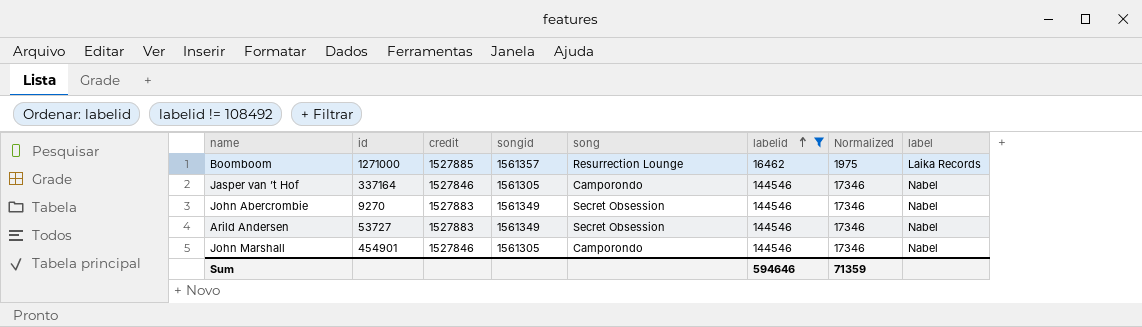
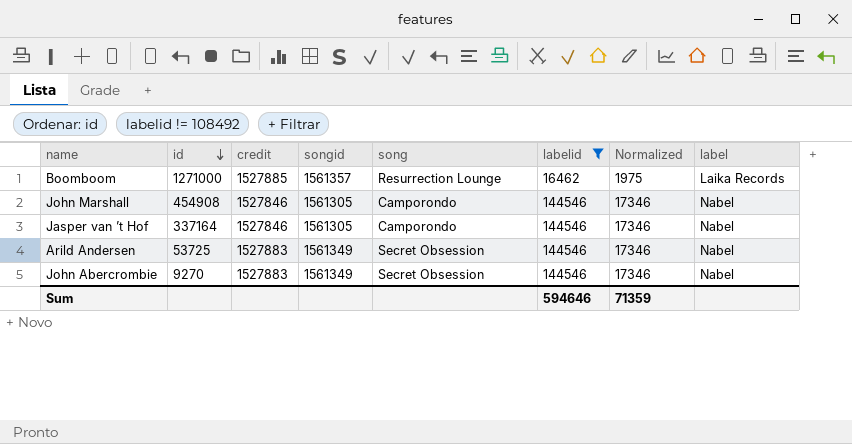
row order: labelid ascending -> id descending
John Marshall | id: 454901 -> 454908
Arild Andersen | id: 53727 -> 53725

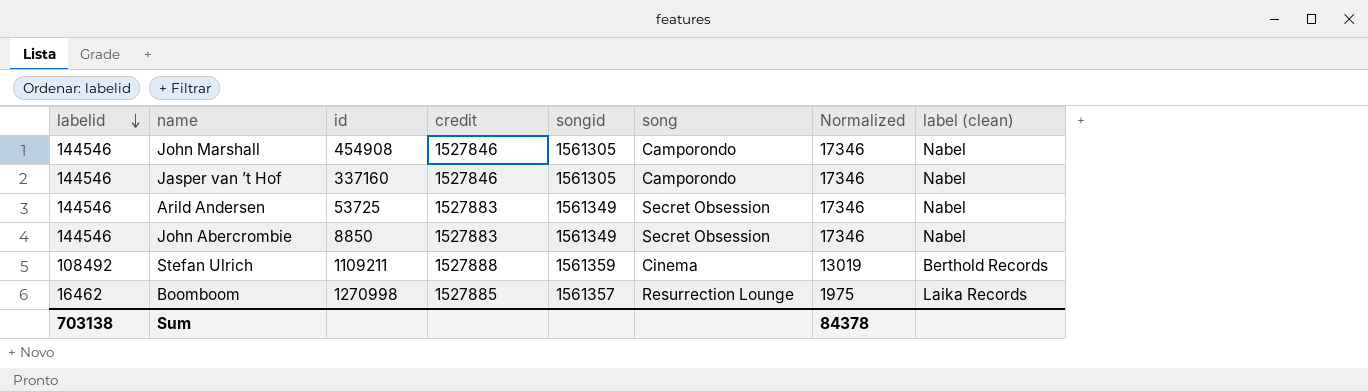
filter: labelid != 108492 -> none
row order: id descending -> labelid descending
column labelid | position: 6 -> 1
column name: label -> label (clean)
Jasper van ’t Hof | id: 337164 -> 337160
John Abercrombie | id: 9270 -> 8850
Boomboom | id: 1271000 -> 1270998
Sum | labelid: 594646 -> 703138
Sum | Normalized: 71359 -> 84378

